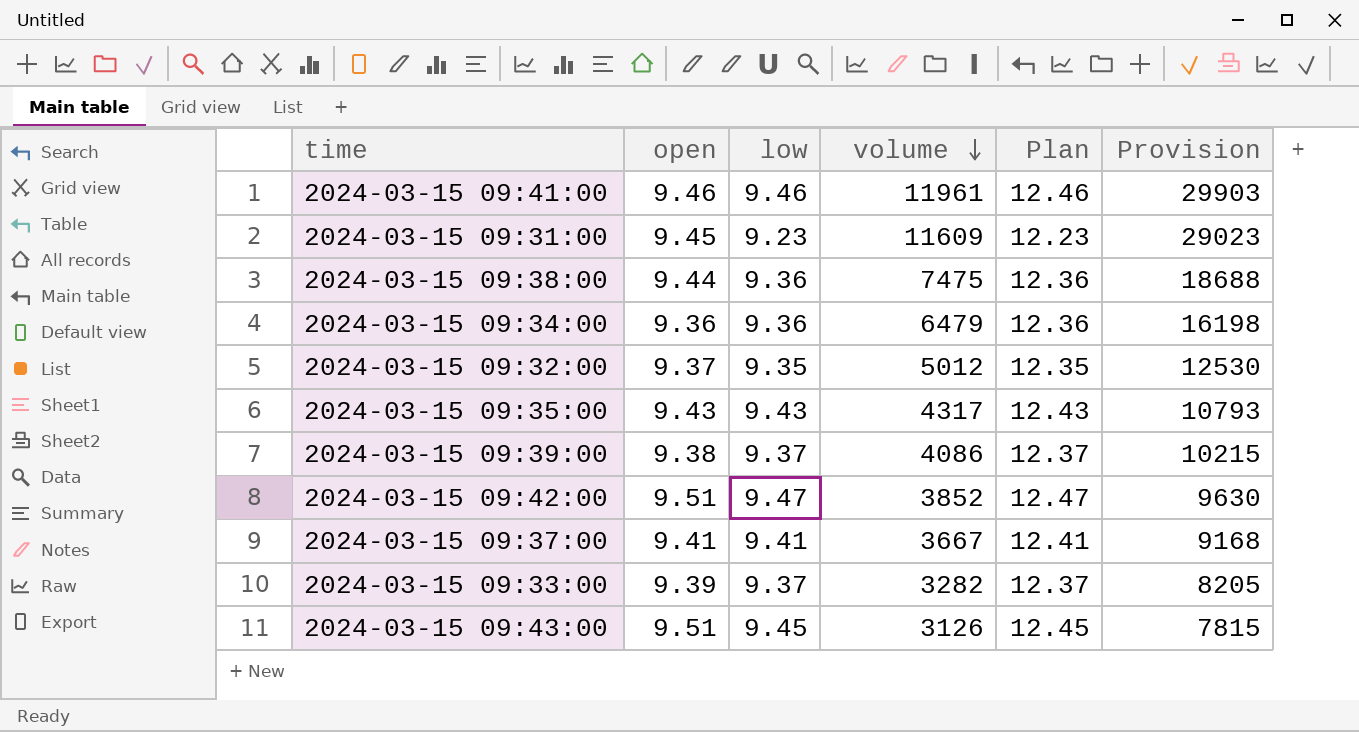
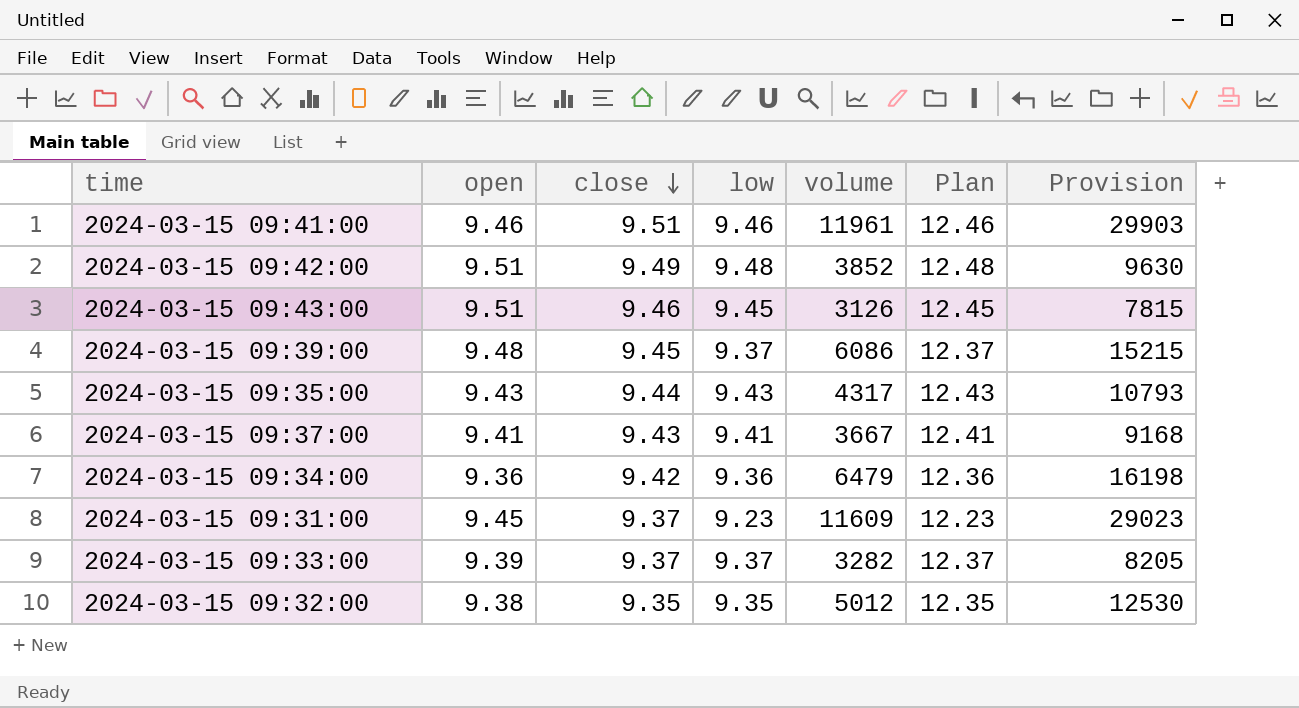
row order: volume descending -> close descending
column close | position: none -> 3
row 2024-03-15 09:38:00: 9.44 | 9.36 | 7475 | 12.36 | 18688 -> none
2024-03-15 09:42:00 | low: 9.47 -> 9.48
2024-03-15 09:42:00 | Plan: 12.47 -> 12.48
2024-03-15 09:39:00 | open: 9.38 -> 9.48
2024-03-15 09:39:00 | volume: 4086 -> 6086
2024-03-15 09:39:00 | Provision: 10215 -> 15215
2024-03-15 09:32:00 | open: 9.37 -> 9.38

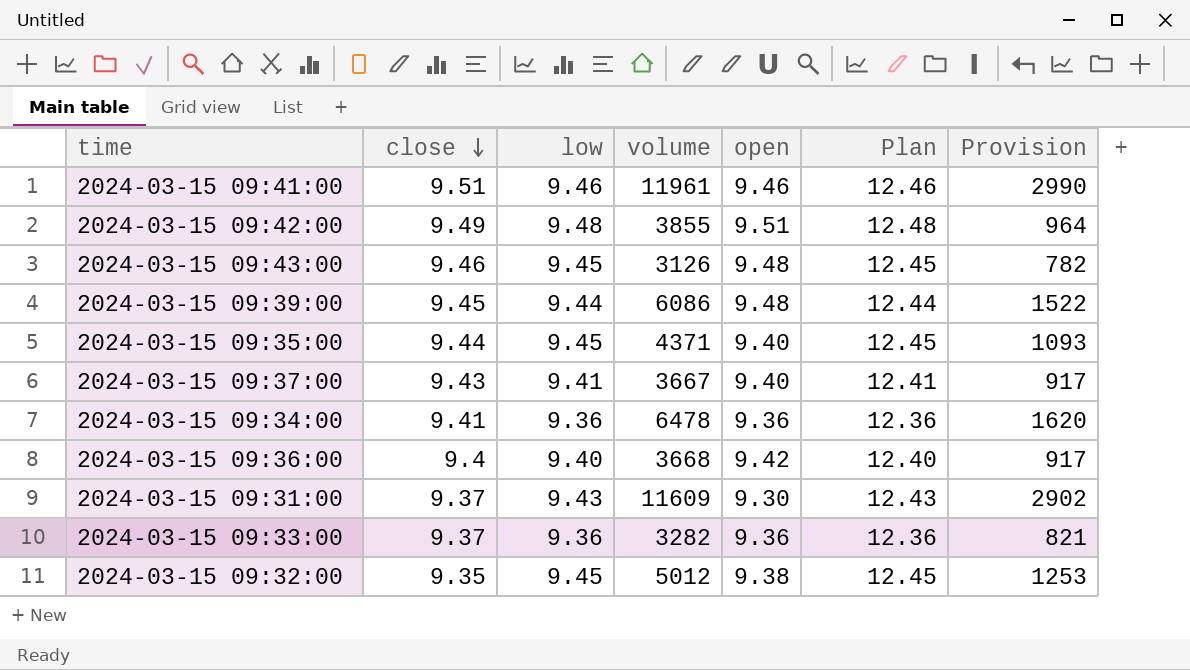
column open | position: 2 -> 5
column Provision | formula: [volume] * 2.5 -> [volume] * 0.25
2024-03-15 09:42:00 | volume: 3852 -> 3855
2024-03-15 09:43:00 | open: 9.51 -> 9.48
2024-03-15 09:39:00 | low: 9.37 -> 9.44
2024-03-15 09:39:00 | Plan: 12.37 -> 12.44
2024-03-15 09:35:00 | low: 9.43 -> 9.45
2024-03-15 09:35:00 | volume: 4317 -> 4371
2024-03-15 09:35:00 | open: 9.43 -> 9.40
2024-03-15 09:35:00 | Plan: 12.43 -> 12.45
2024-03-15 09:37:00 | open: 9.41 -> 9.40
2024-03-15 09:34:00 | close: 9.42 -> 9.41
2024-03-15 09:34:00 | volume: 6479 -> 6478
row 2024-03-15 09:36:00: none -> 9.4 | 9.40 | 3668 | 9.42 | 12.40 | 917
2024-03-15 09:31:00 | low: 9.23 -> 9.43
2024-03-15 09:31:00 | open: 9.45 -> 9.30
2024-03-15 09:31:00 | Plan: 12.23 -> 12.43
2024-03-15 09:33:00 | low: 9.37 -> 9.36
2024-03-15 09:33:00 | open: 9.39 -> 9.36
2024-03-15 09:33:00 | Plan: 12.37 -> 12.36
2024-03-15 09:32:00 | low: 9.35 -> 9.45
2024-03-15 09:32:00 | Plan: 12.35 -> 12.45

